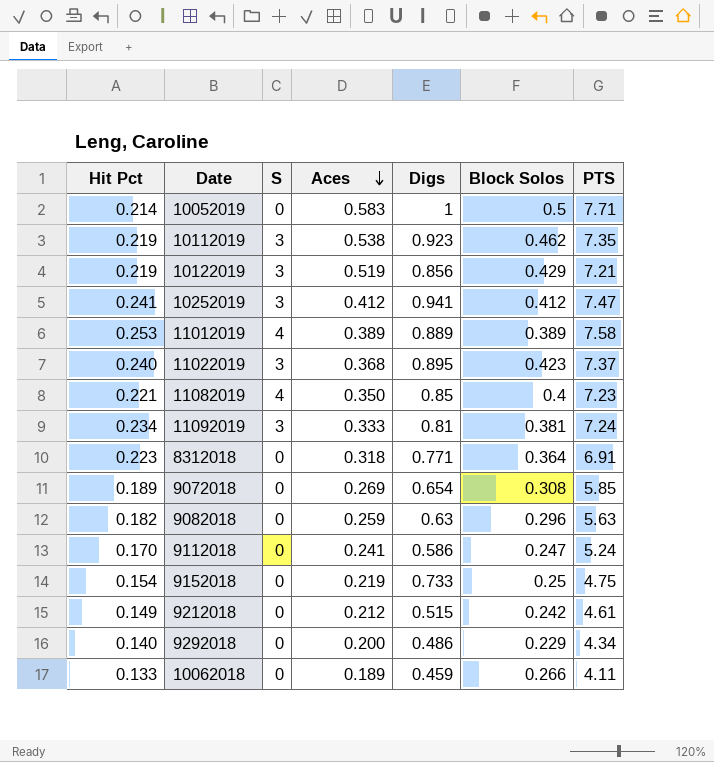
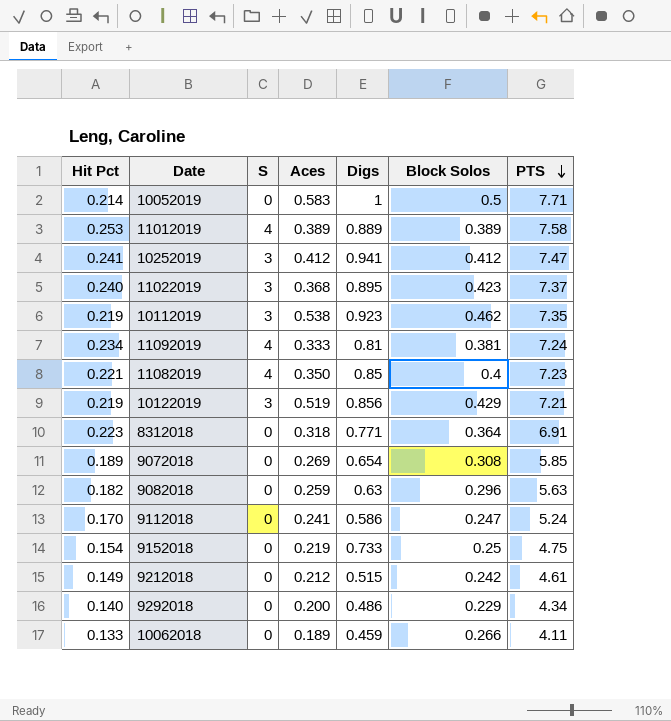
row order: Aces descending -> PTS descending
11092019 | S: 3 -> 4

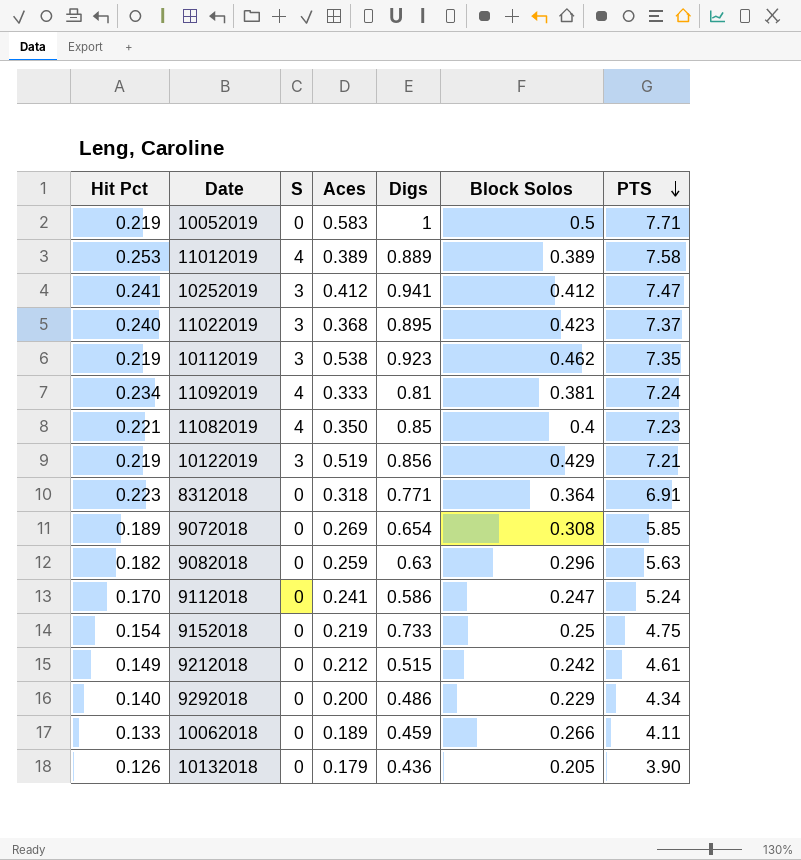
10052019 | Hit Pct: 0.214 -> 0.219
row 10132018: none -> 0.126 | 0 | 0.179 | 0.436 | 0.205 | 3.90

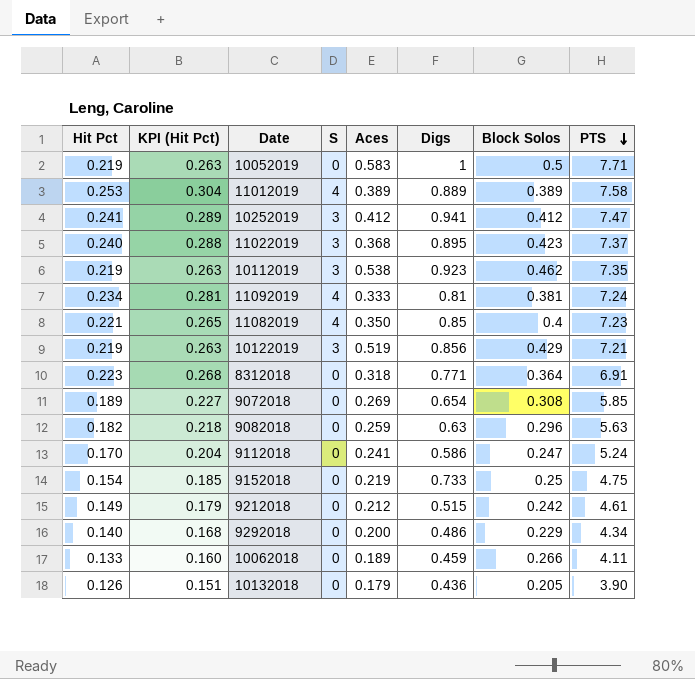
column KPI (Hit Pct) | formula: none -> [Hit Pct] * 1.2

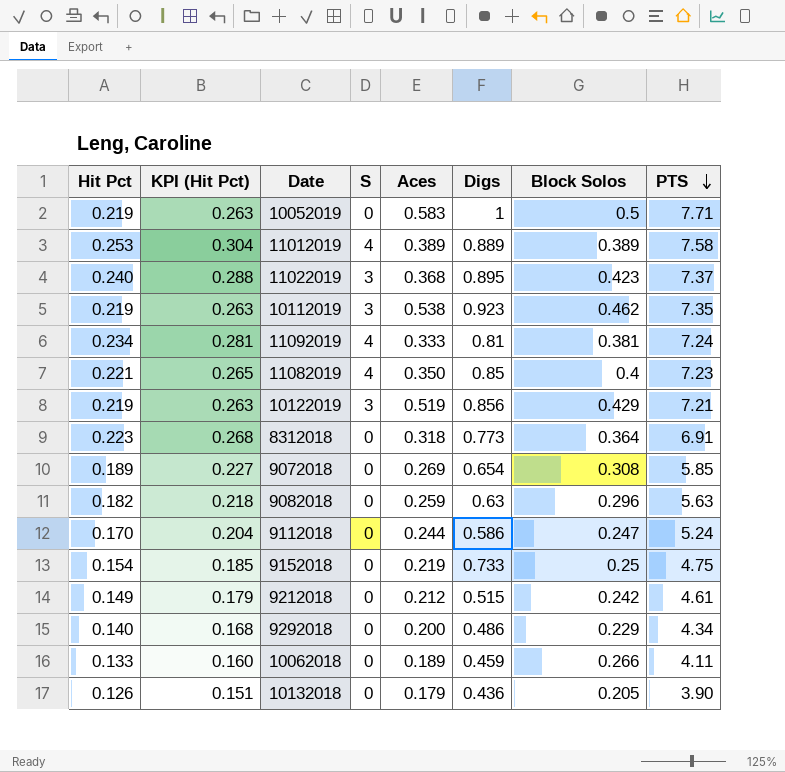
row 10252019: 0.241 | 0.289 | 3 | 0.412 | 0.941 | 0.412 | 7.47 -> none
8312018 | Digs: 0.771 -> 0.773
9112018 | Aces: 0.241 -> 0.244

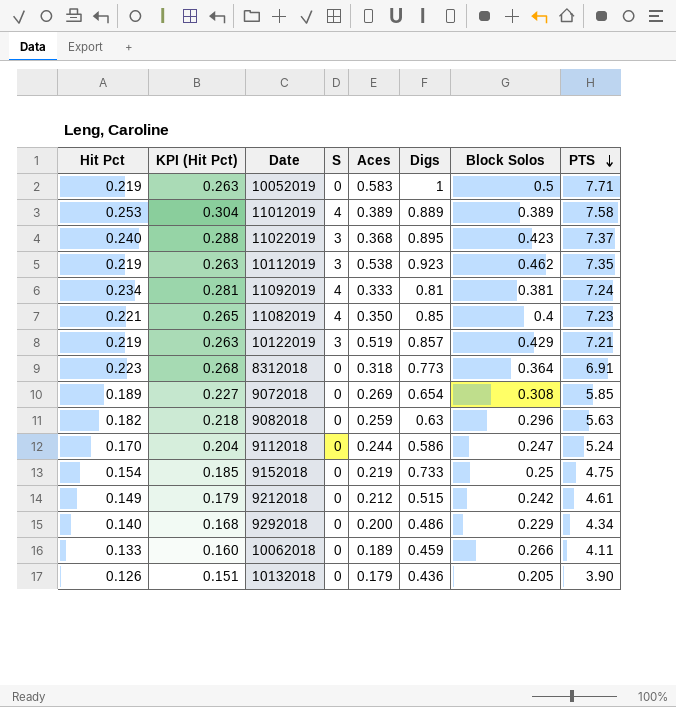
10122019 | Digs: 0.856 -> 0.857

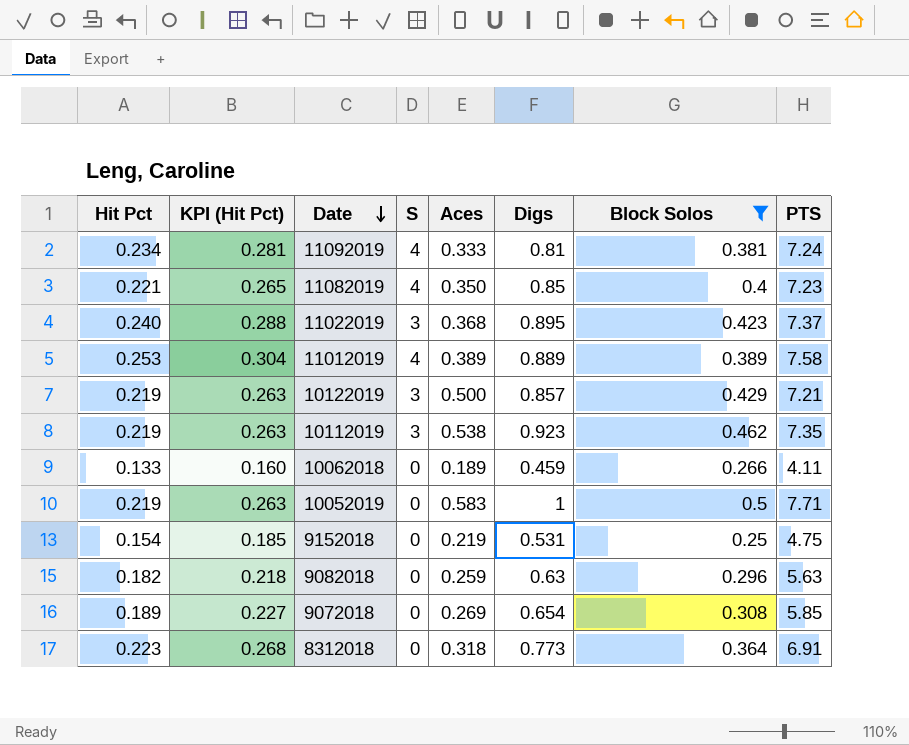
filter: none -> Block Solos >= 0.25
row order: PTS descending -> Date descending
10122019 | Aces: 0.519 -> 0.500
9152018 | Digs: 0.733 -> 0.531

